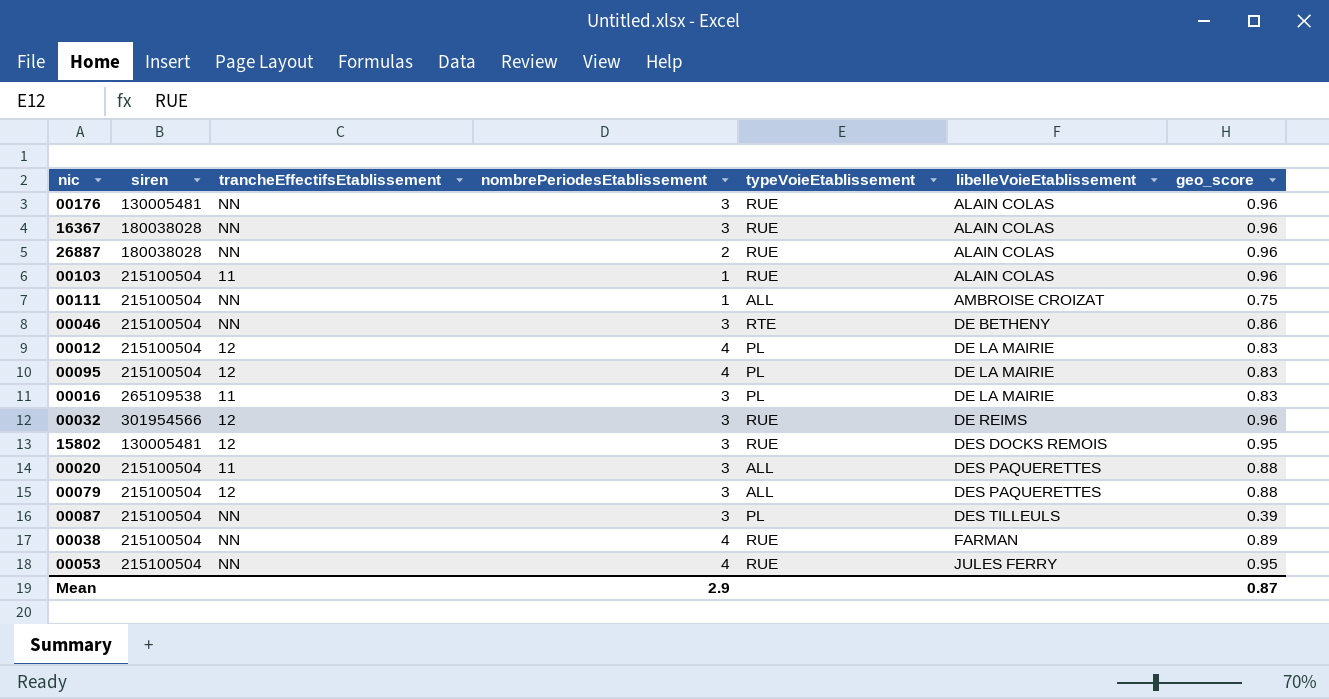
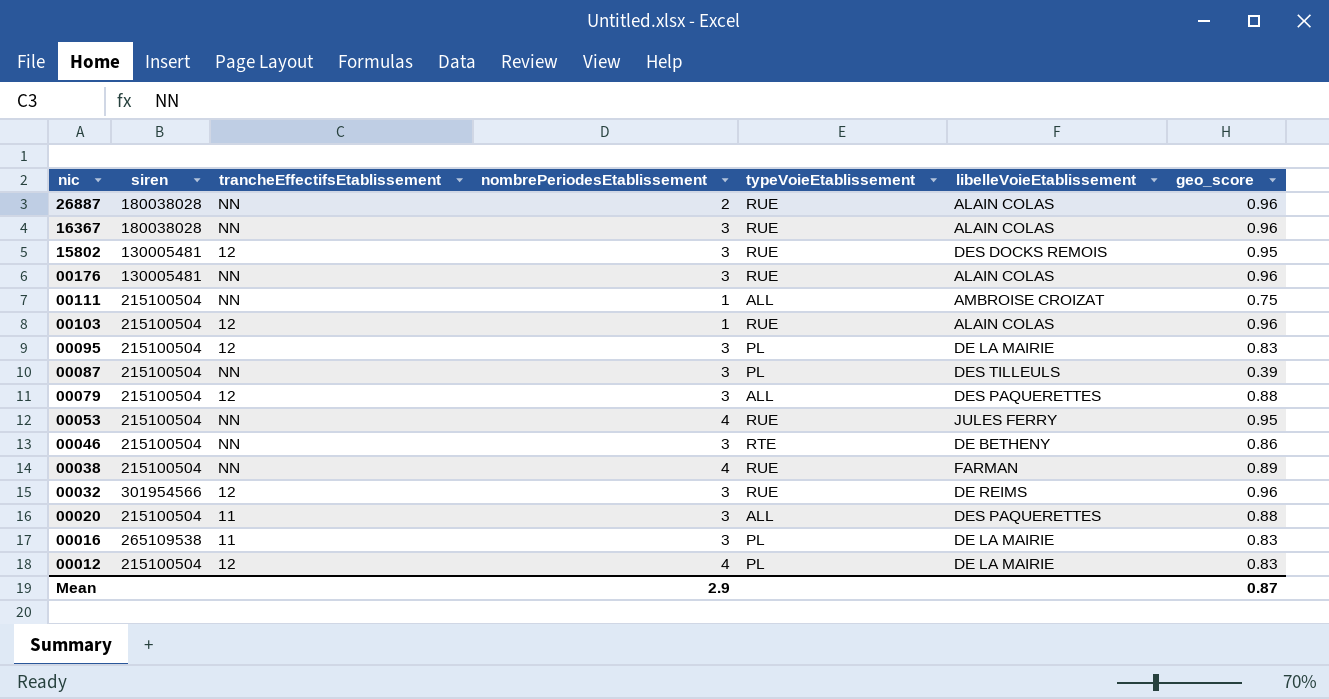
row order: libelleVoieEtablissement ascending -> nic descending
00103 | trancheEffectifsEtablissement: 11 -> 12
00095 | nombrePeriodesEtablissement: 4 -> 3

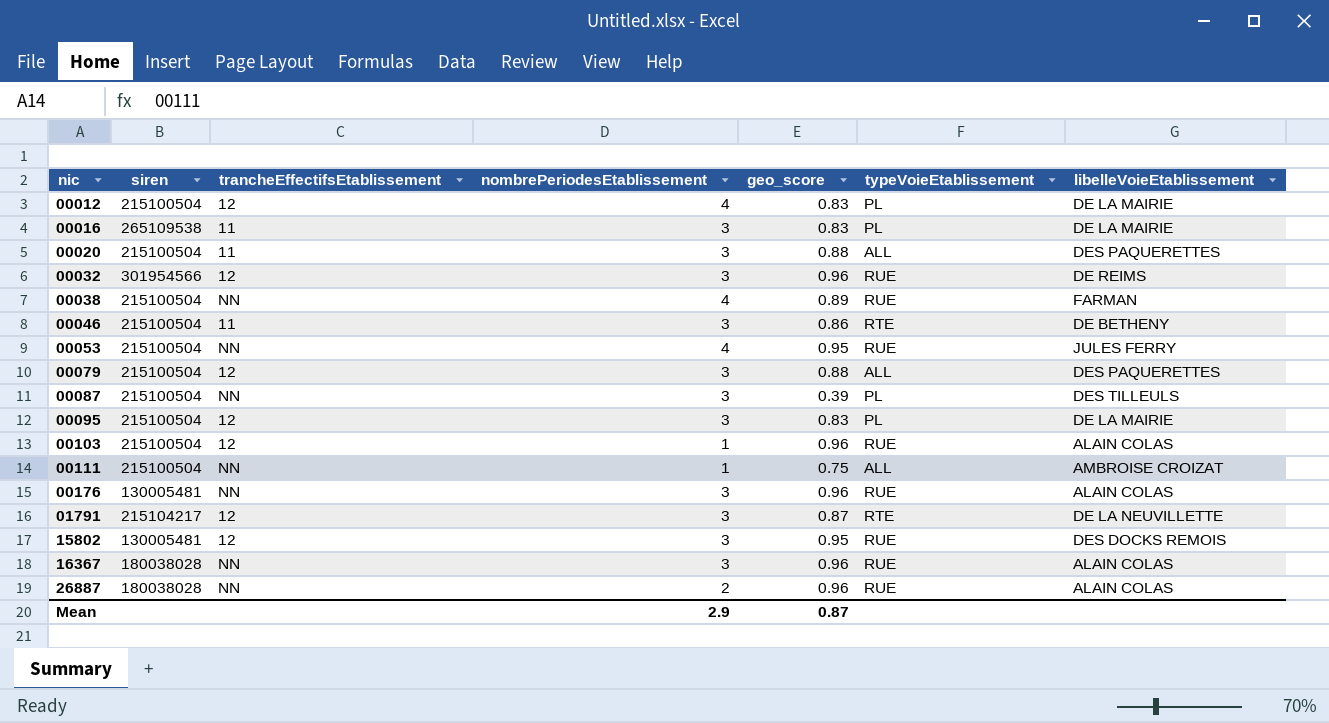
row order: nic descending -> nic ascending
column geo_score | position: 7 -> 5
00046 | trancheEffectifsEtablissement: NN -> 11
row 01791: none -> 215104217 | 12 | 3 | 0.87 | RTE | DE LA NEUVILLETTE

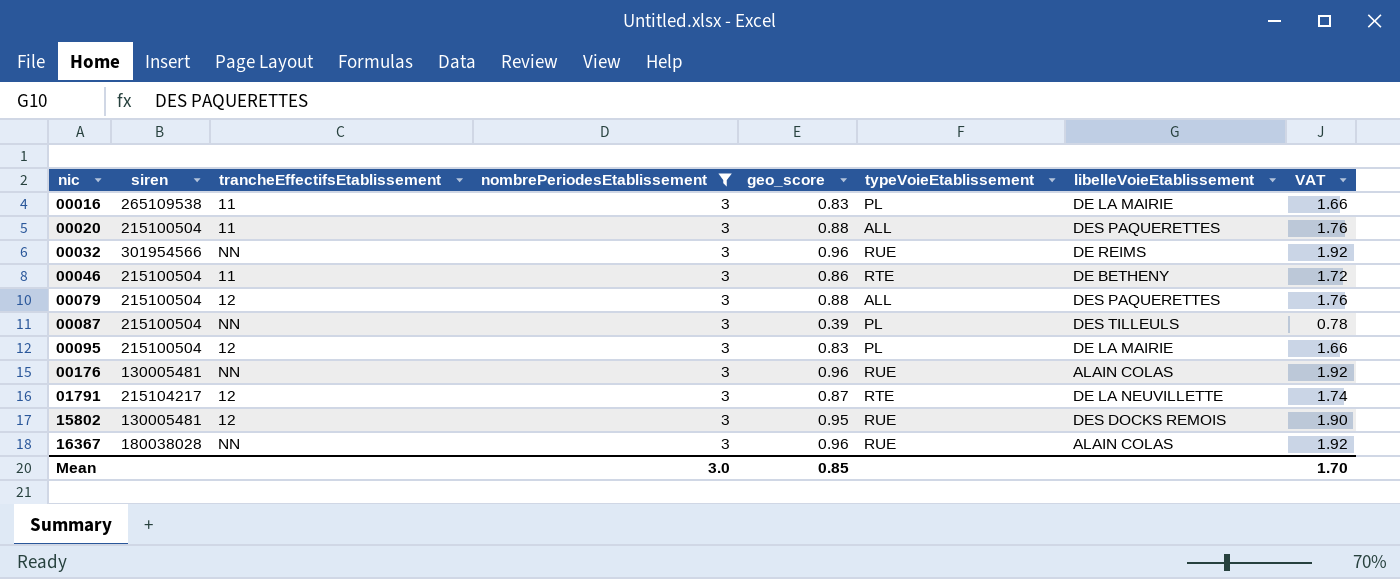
filter: none -> nombrePeriodesEtablissement = 3
column VAT | formula: none -> [geo_score] * 2
00032 | trancheEffectifsEtablissement: 12 -> NN
Mean | nombrePeriodesEtablissement: 2.9 -> 3.0
Mean | geo_score: 0.87 -> 0.85

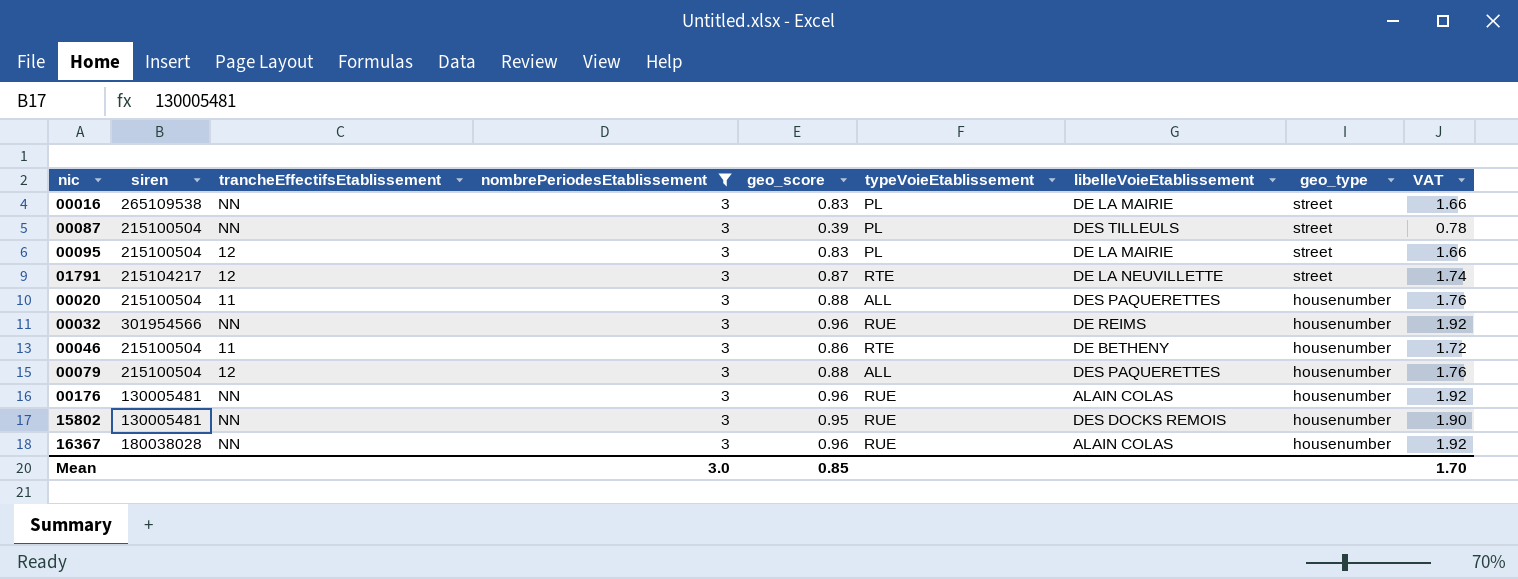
row order: nic ascending -> geo_type descending
column geo_type | position: none -> 8
00016 | trancheEffectifsEtablissement: 11 -> NN
15802 | trancheEffectifsEtablissement: 12 -> NN

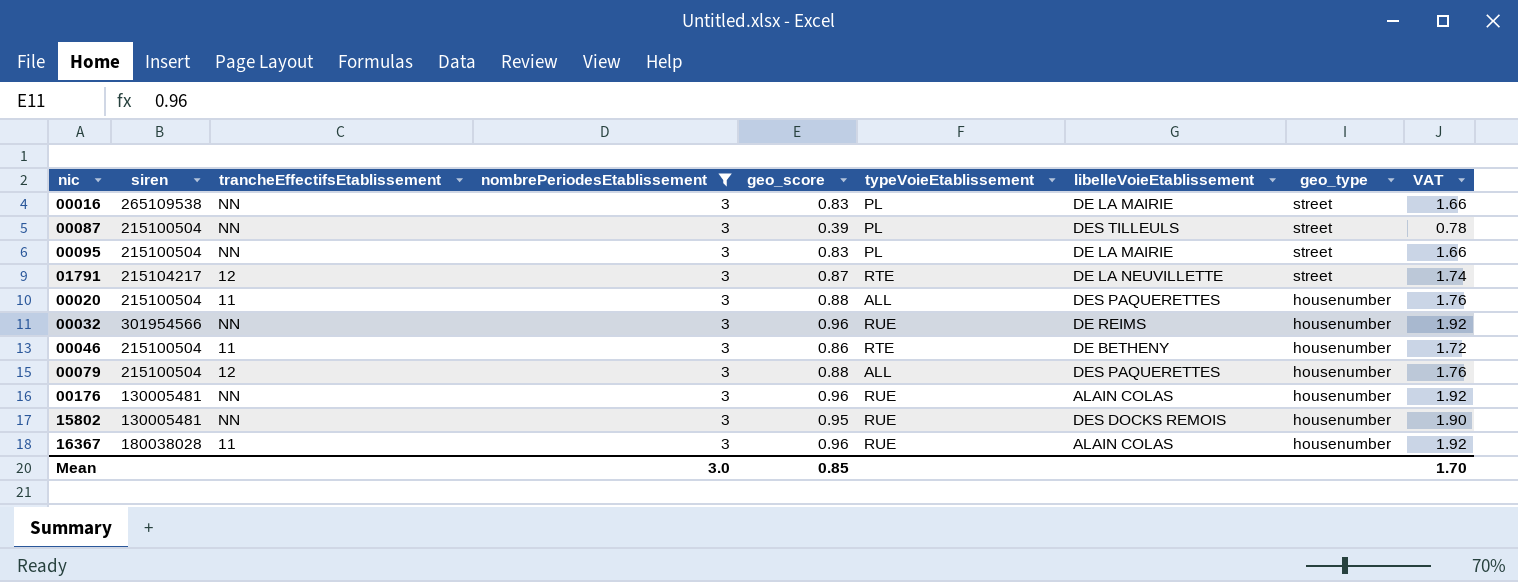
00095 | trancheEffectifsEtablissement: 12 -> NN
16367 | trancheEffectifsEtablissement: NN -> 11

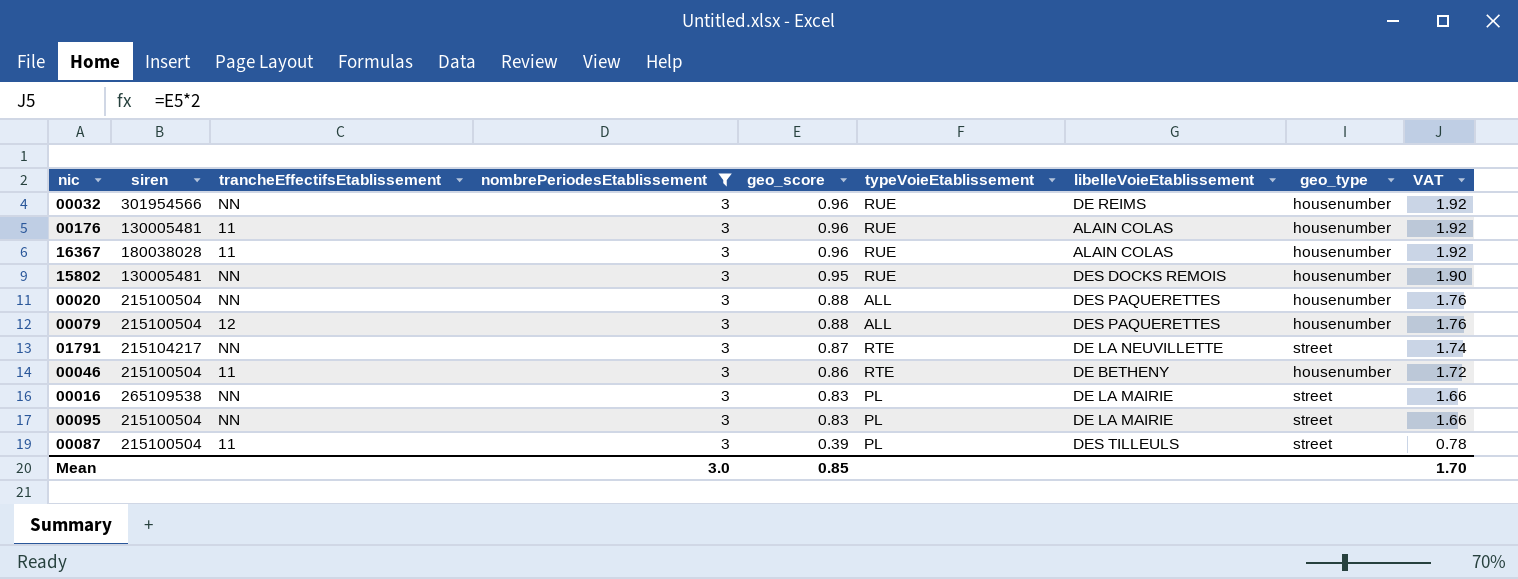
row order: geo_type descending -> geo_score descending
00176 | trancheEffectifsEtablissement: NN -> 11
00020 | trancheEffectifsEtablissement: 11 -> NN
01791 | trancheEffectifsEtablissement: 12 -> NN
00087 | trancheEffectifsEtablissement: NN -> 11

